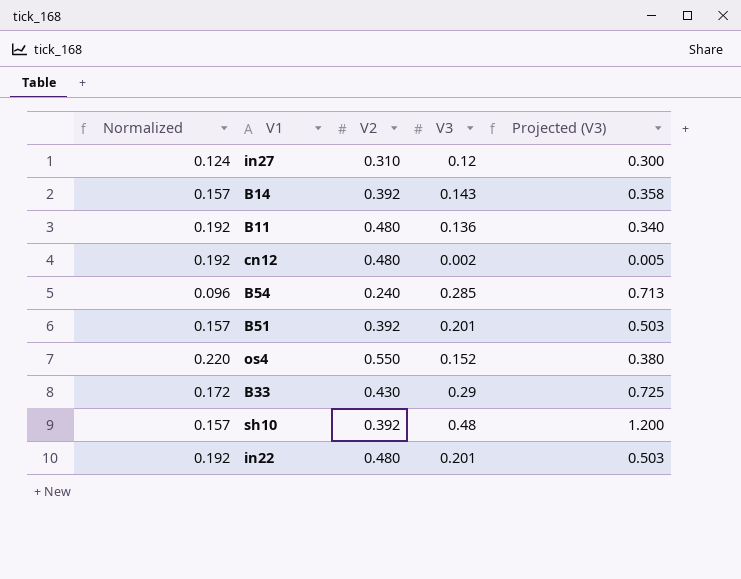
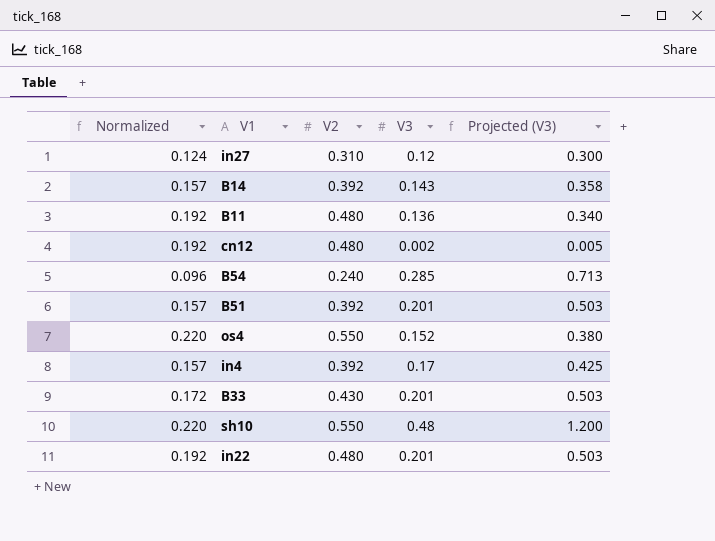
row in4: none -> 0.157 | 0.392 | 0.17 | 0.425
B33 | V3: 0.29 -> 0.201
B33 | Projected (V3): 0.725 -> 0.503
sh10 | Normalized: 0.157 -> 0.220
sh10 | V2: 0.392 -> 0.550

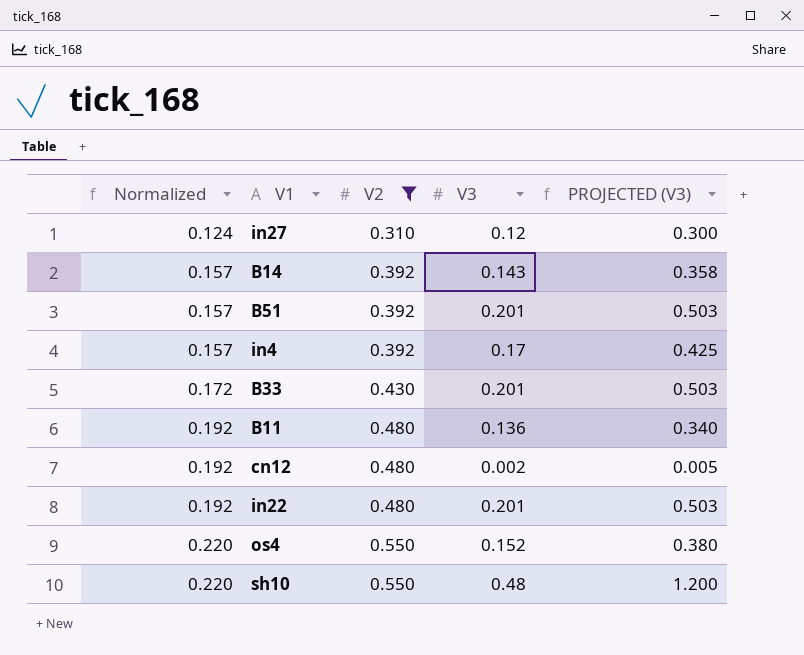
filter: none -> V2 != 0.240
row order: none -> Normalized ascending
column name: Projected (V3) -> PROJECTED (V3)

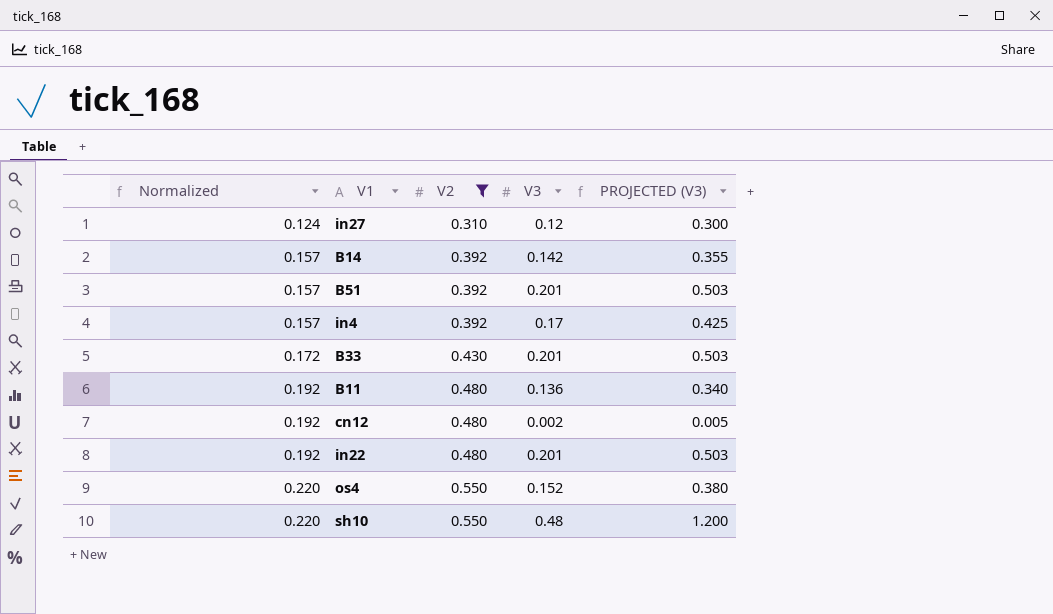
B14 | V3: 0.143 -> 0.142
B14 | PROJECTED (V3): 0.358 -> 0.355

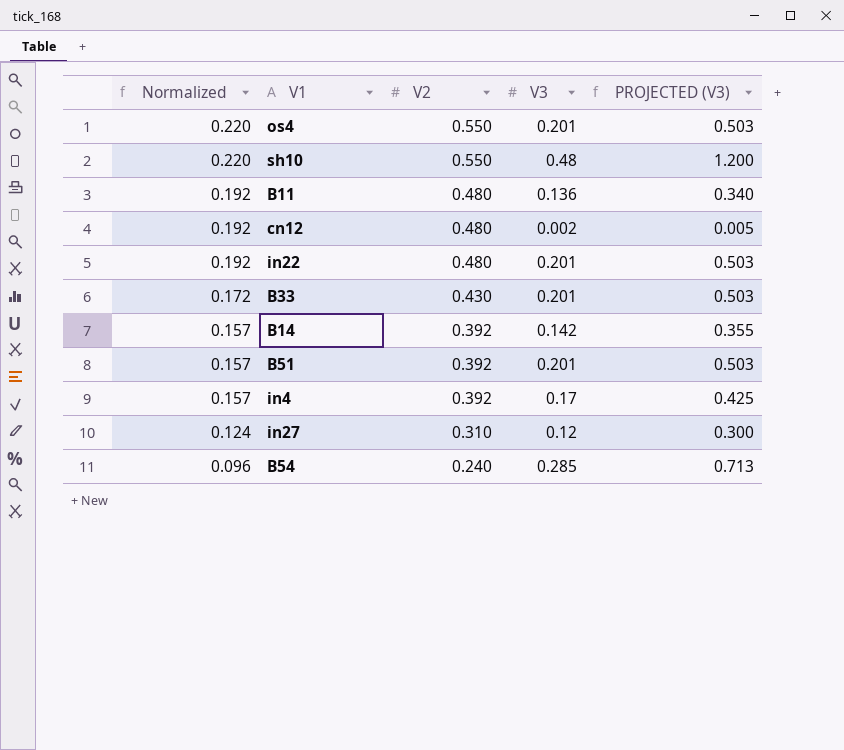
filter: V2 != 0.240 -> none
row order: Normalized ascending -> Normalized descending
os4 | V3: 0.152 -> 0.201
os4 | PROJECTED (V3): 0.380 -> 0.503

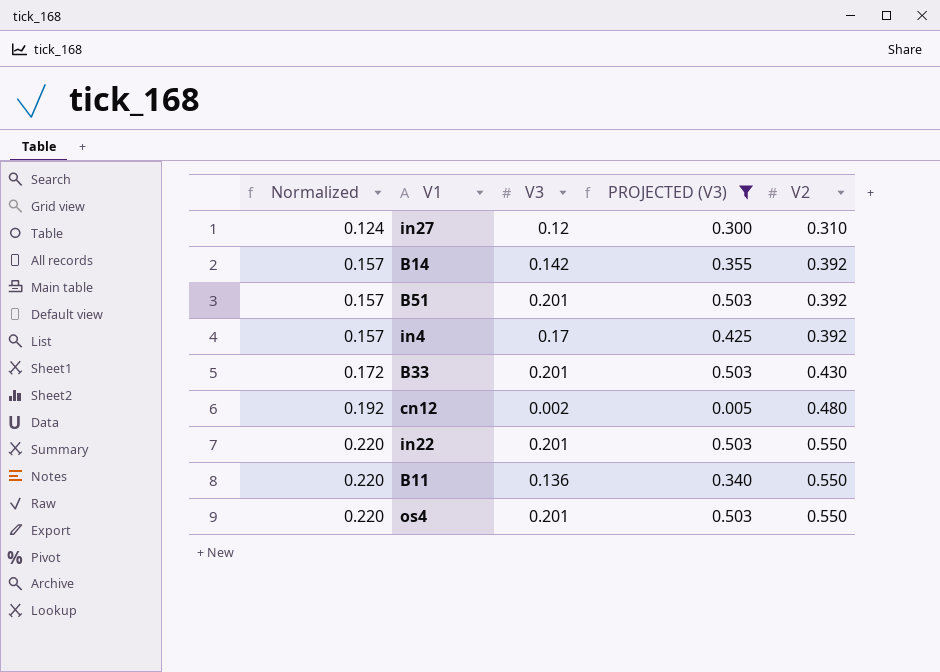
filter: none -> PROJECTED (V3) <= 0.503
row order: Normalized descending -> Normalized ascending
column V2 | position: 3 -> 5
in22 | Normalized: 0.192 -> 0.220
in22 | V2: 0.480 -> 0.550
B11 | Normalized: 0.192 -> 0.220
B11 | V2: 0.480 -> 0.550

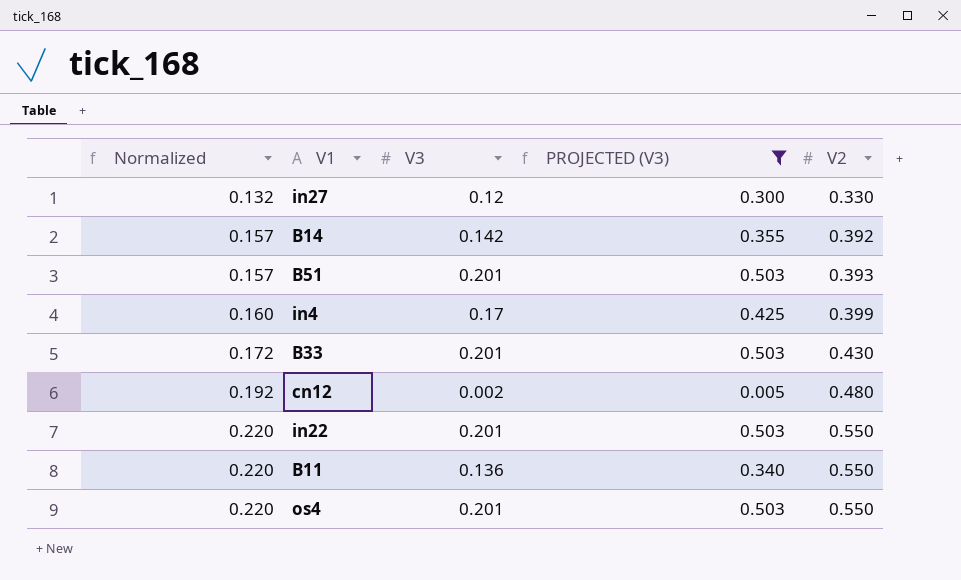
in27 | Normalized: 0.124 -> 0.132
in27 | V2: 0.310 -> 0.330
B51 | V2: 0.392 -> 0.393
in4 | Normalized: 0.157 -> 0.160
in4 | V2: 0.392 -> 0.399

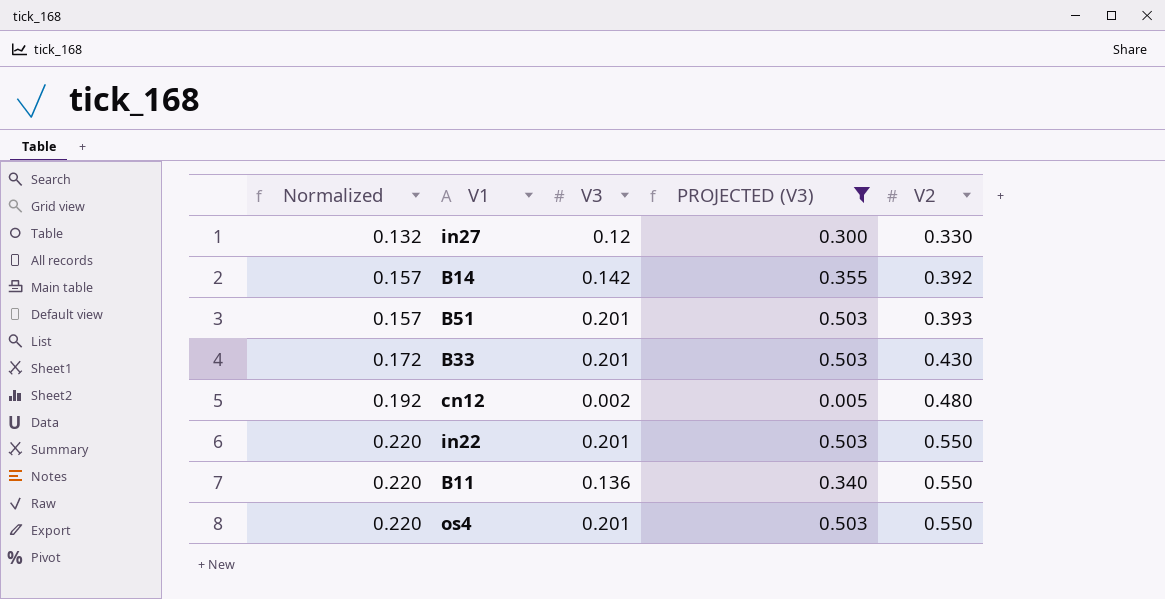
row in4: 0.160 | 0.17 | 0.425 | 0.399 -> none

